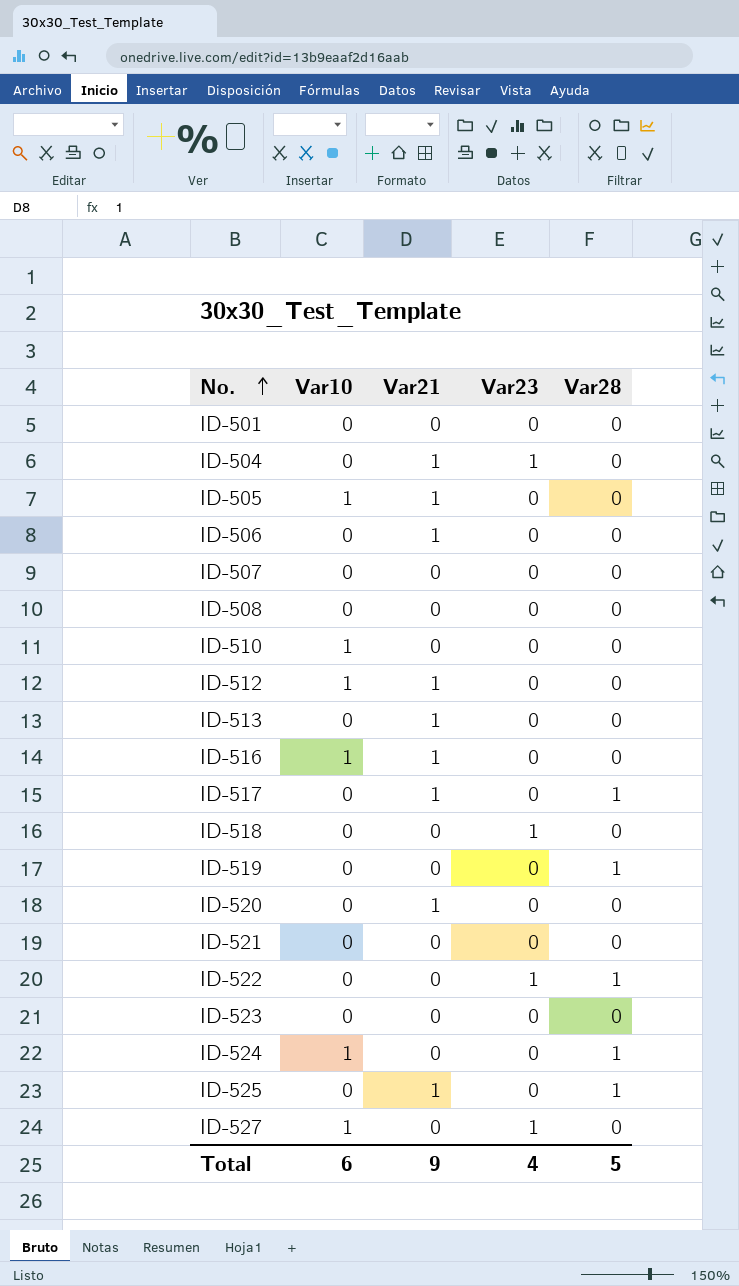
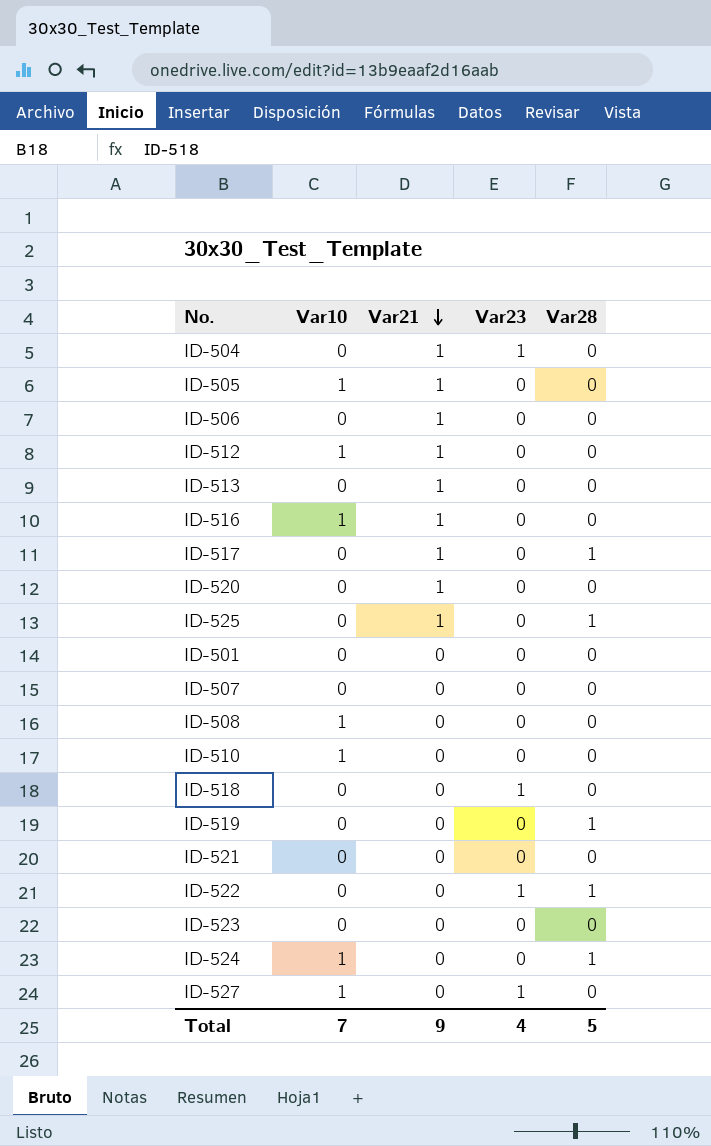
row order: No. ascending -> Var21 descending
ID-508 | Var10: 0 -> 1
Total | Var10: 6 -> 7

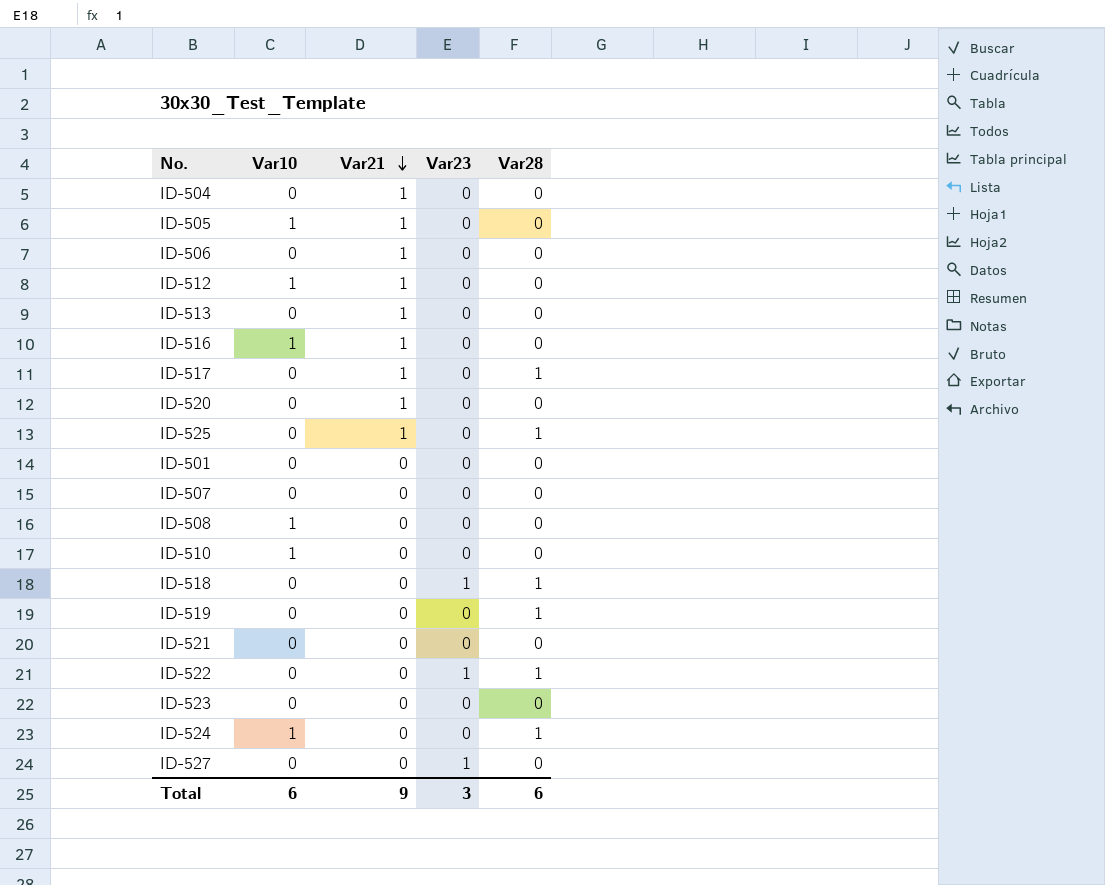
ID-504 | Var23: 1 -> 0
ID-518 | Var28: 0 -> 1
ID-527 | Var10: 1 -> 0
Total | Var10: 7 -> 6
Total | Var23: 4 -> 3
Total | Var28: 5 -> 6

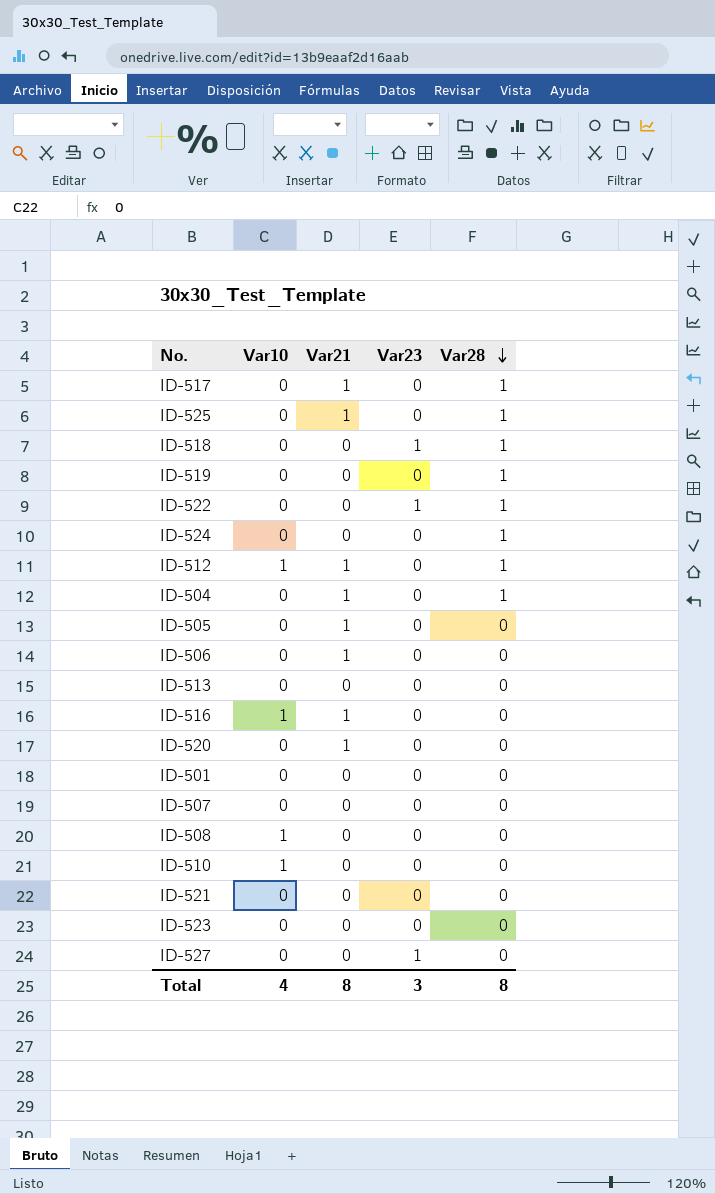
row order: Var21 descending -> Var28 descending
ID-524 | Var10: 1 -> 0
ID-512 | Var28: 0 -> 1
ID-504 | Var28: 0 -> 1
ID-505 | Var10: 1 -> 0
ID-513 | Var21: 1 -> 0
Total | Var10: 6 -> 4
Total | Var21: 9 -> 8
Total | Var28: 6 -> 8

